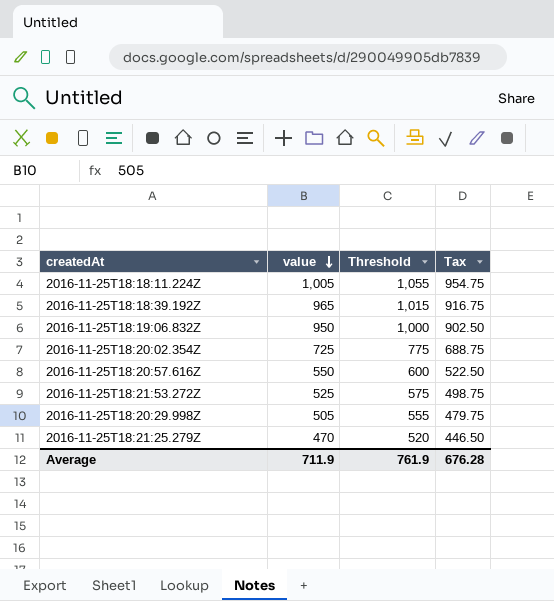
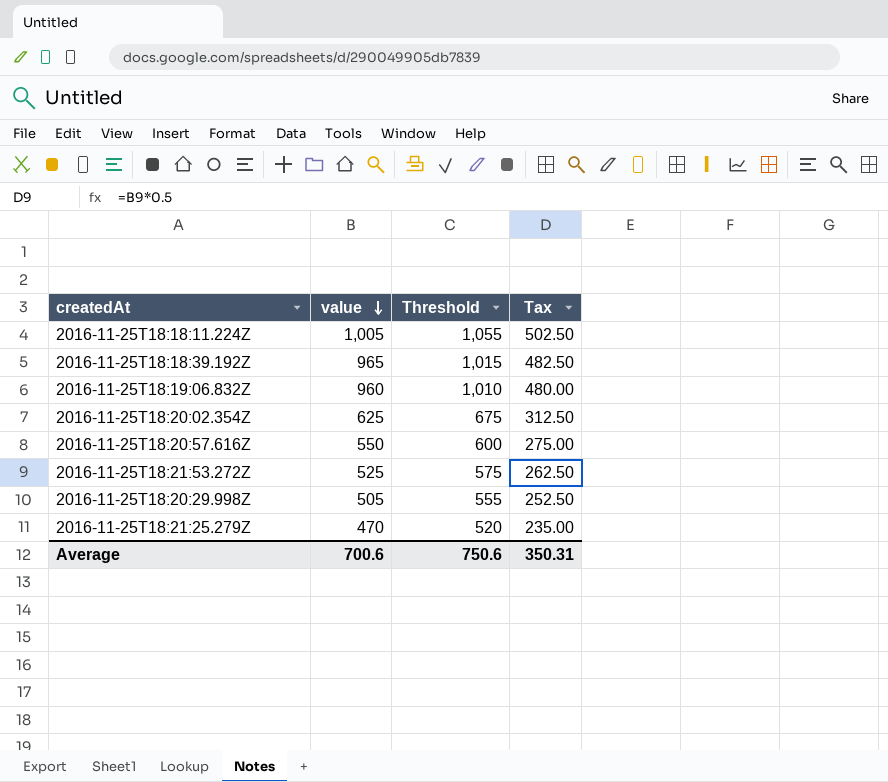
column Tax | formula: [value] * 0.95 -> [value] * 0.5
2016-11-25T18:19:06.832Z | value: 950 -> 960
2016-11-25T18:19:06.832Z | Threshold: 1,000 -> 1,010
2016-11-25T18:20:02.354Z | value: 725 -> 625
2016-11-25T18:20:02.354Z | Threshold: 775 -> 675
Average | value: 711.9 -> 700.6
Average | Threshold: 761.9 -> 750.6
Average | Tax: 676.28 -> 350.31

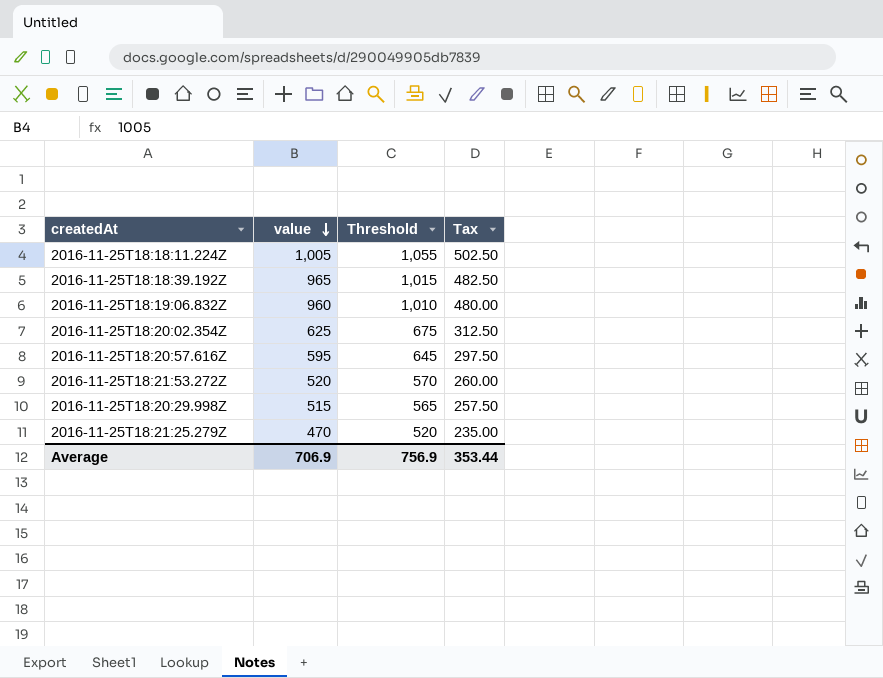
2016-11-25T18:20:57.616Z | value: 550 -> 595
2016-11-25T18:20:57.616Z | Threshold: 600 -> 645
2016-11-25T18:20:57.616Z | Tax: 275.00 -> 297.50
2016-11-25T18:21:53.272Z | value: 525 -> 520
2016-11-25T18:21:53.272Z | Threshold: 575 -> 570
2016-11-25T18:21:53.272Z | Tax: 262.50 -> 260.00
2016-11-25T18:20:29.998Z | value: 505 -> 515
2016-11-25T18:20:29.998Z | Threshold: 555 -> 565
2016-11-25T18:20:29.998Z | Tax: 252.50 -> 257.50
Average | value: 700.6 -> 706.9
Average | Threshold: 750.6 -> 756.9
Average | Tax: 350.31 -> 353.44

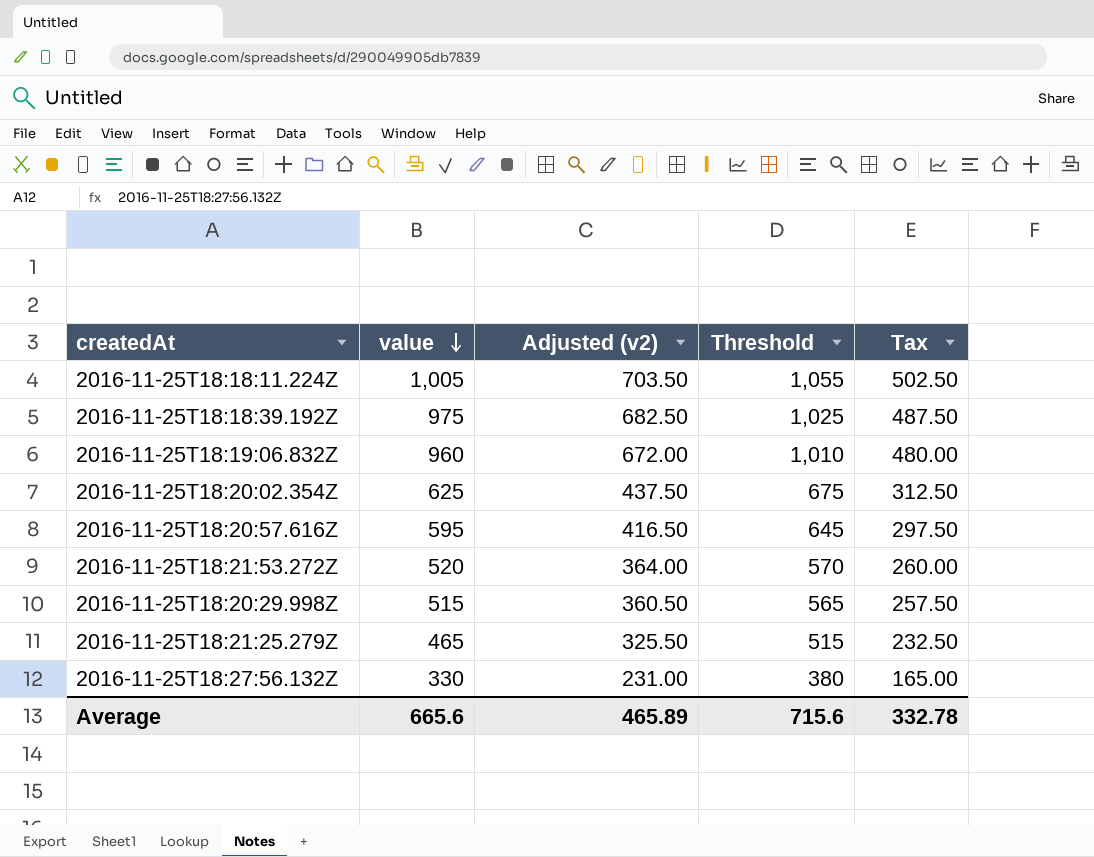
column Adjusted (v2) | formula: none -> [value] * 0.7
2016-11-25T18:18:39.192Z | value: 965 -> 975
2016-11-25T18:18:39.192Z | Threshold: 1,015 -> 1,025
2016-11-25T18:18:39.192Z | Tax: 482.50 -> 487.50
2016-11-25T18:21:25.279Z | value: 470 -> 465
2016-11-25T18:21:25.279Z | Threshold: 520 -> 515
2016-11-25T18:21:25.279Z | Tax: 235.00 -> 232.50
row 2016-11-25T18:27:56.132Z: none -> 330 | 231.00 | 380 | 165.00
Average | value: 706.9 -> 665.6
Average | Threshold: 756.9 -> 715.6
Average | Tax: 353.44 -> 332.78

